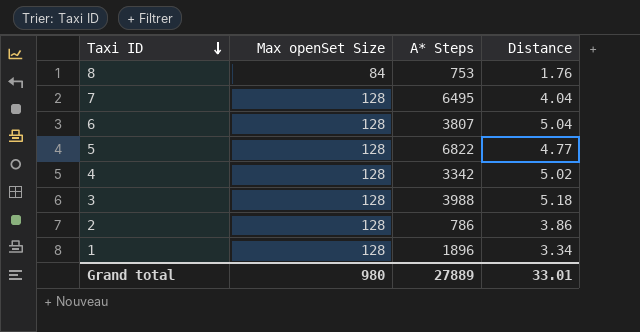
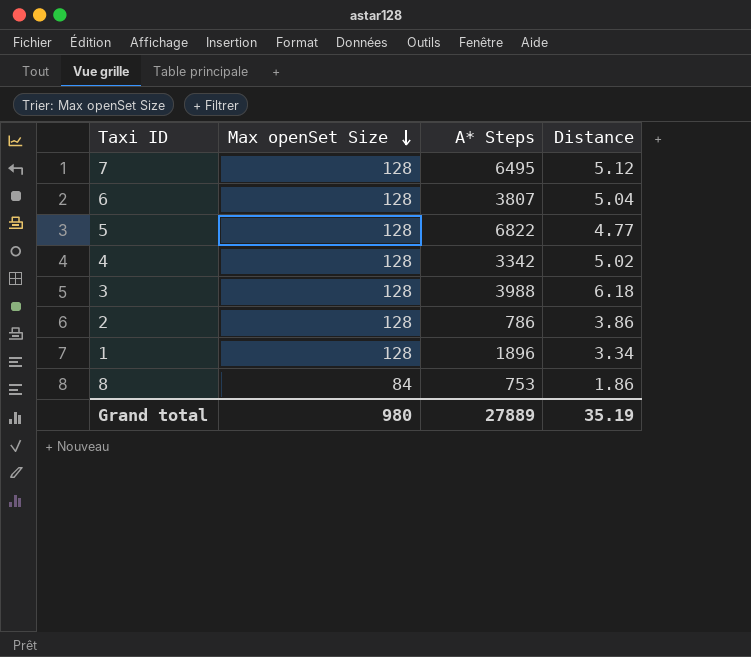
row order: Taxi ID descending -> Max openSet Size descending
7 | Distance: 4.04 -> 5.12
3 | Distance: 5.18 -> 6.18
8 | Distance: 1.76 -> 1.86
Grand total | Distance: 33.01 -> 35.19

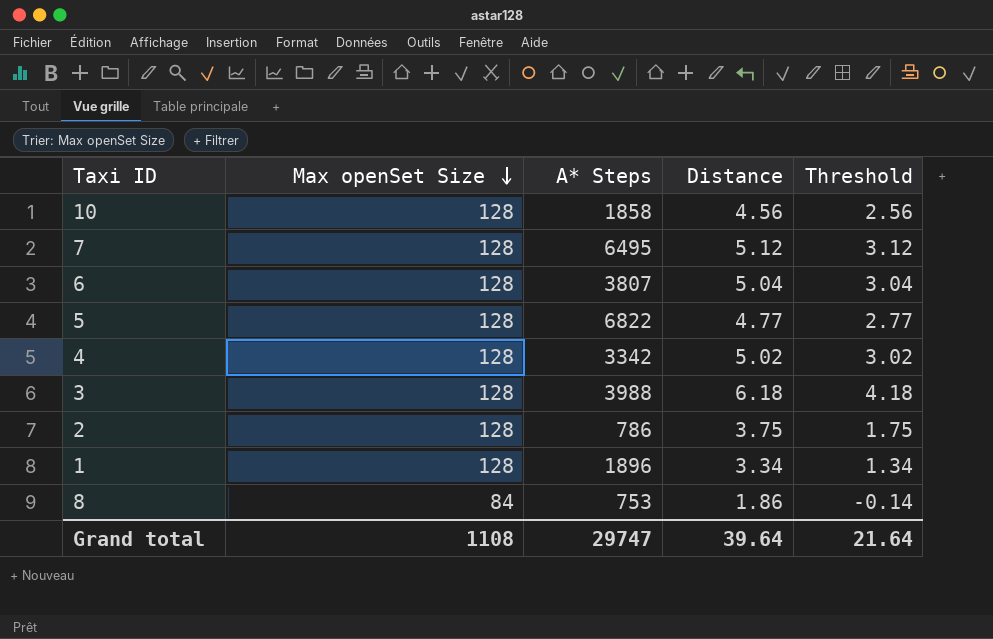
column Threshold | formula: none -> [Distance] - 2
row 10: none -> 128 | 1858 | 4.56 | 2.56
2 | Distance: 3.86 -> 3.75
Grand total | Max openSet Size: 980 -> 1108
Grand total | A* Steps: 27889 -> 29747
Grand total | Distance: 35.19 -> 39.64

